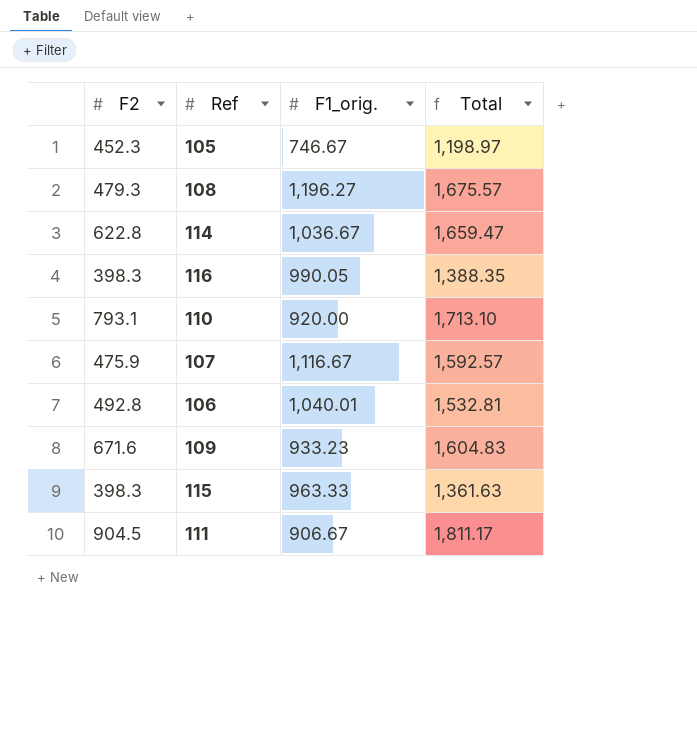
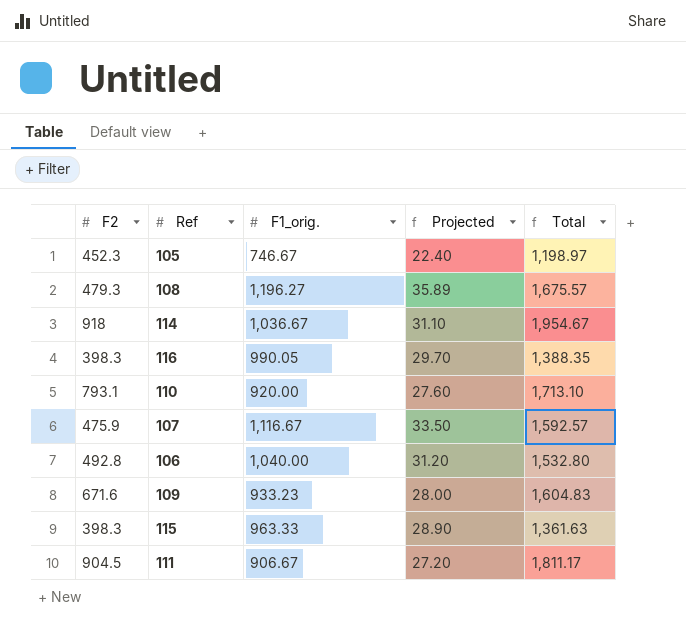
column Projected | formula: none -> [F1_orig.] * 0.03
114 | F2: 622.8 -> 918
114 | Total: 1,659.47 -> 1,954.67
106 | F1_orig.: 1,040.01 -> 1,040.00
106 | Total: 1,532.81 -> 1,532.80

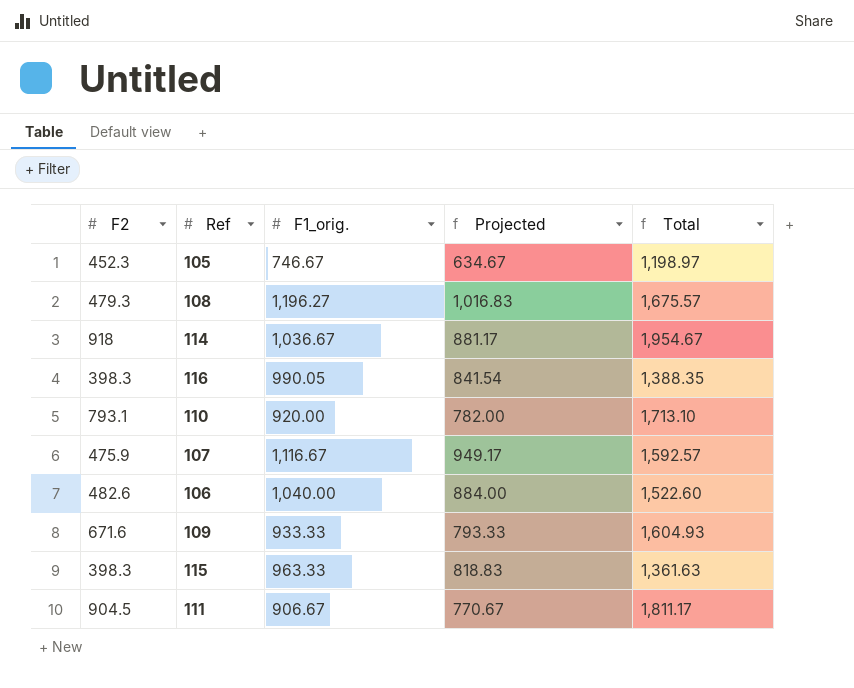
column Projected | formula: [F1_orig.] * 0.03 -> [F1_orig.] * 0.85
106 | F2: 492.8 -> 482.6
106 | Total: 1,532.80 -> 1,522.60
109 | F1_orig.: 933.23 -> 933.33
109 | Total: 1,604.83 -> 1,604.93

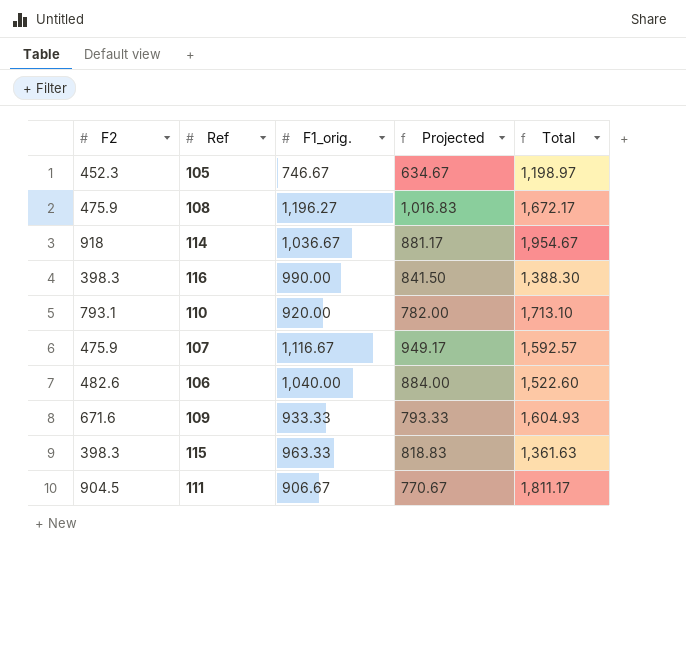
108 | F2: 479.3 -> 475.9
108 | Total: 1,675.57 -> 1,672.17
116 | F1_orig.: 990.05 -> 990.00
116 | Projected: 841.54 -> 841.50
116 | Total: 1,388.35 -> 1,388.30

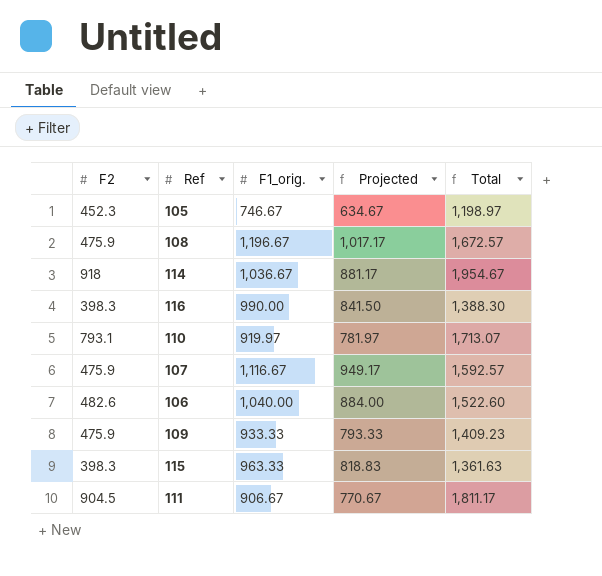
108 | F1_orig.: 1,196.27 -> 1,196.67
108 | Projected: 1,016.83 -> 1,017.17
108 | Total: 1,672.17 -> 1,672.57
110 | F1_orig.: 920.00 -> 919.97
110 | Projected: 782.00 -> 781.97
110 | Total: 1,713.10 -> 1,713.07
109 | F2: 671.6 -> 475.9
109 | Total: 1,604.93 -> 1,409.23

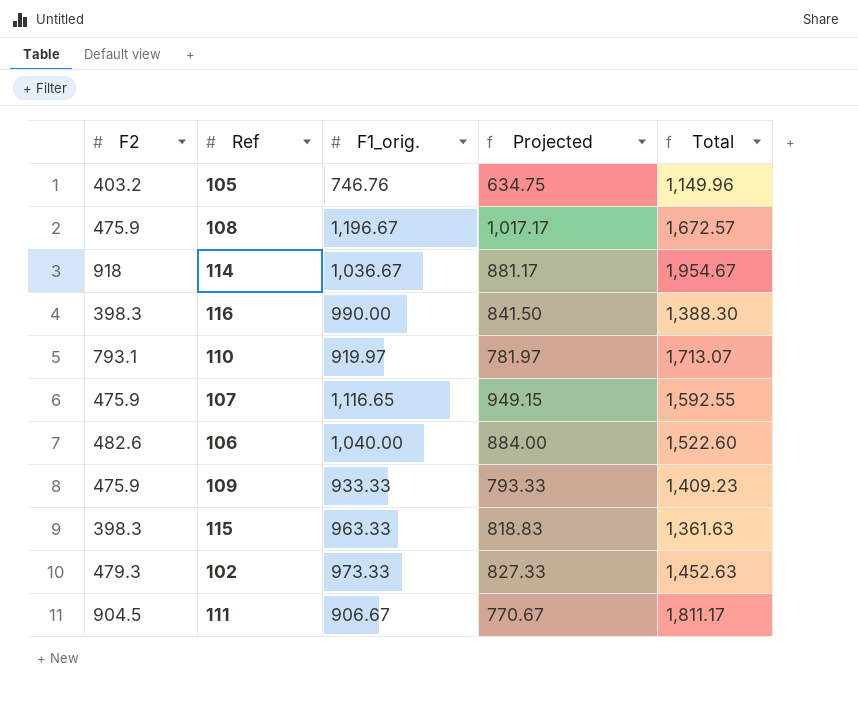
105 | F2: 452.3 -> 403.2
105 | F1_orig.: 746.67 -> 746.76
105 | Projected: 634.67 -> 634.75
105 | Total: 1,198.97 -> 1,149.96
107 | F1_orig.: 1,116.67 -> 1,116.65
107 | Projected: 949.17 -> 949.15
107 | Total: 1,592.57 -> 1,592.55
row 102: none -> 479.3 | 973.33 | 827.33 | 1,452.63

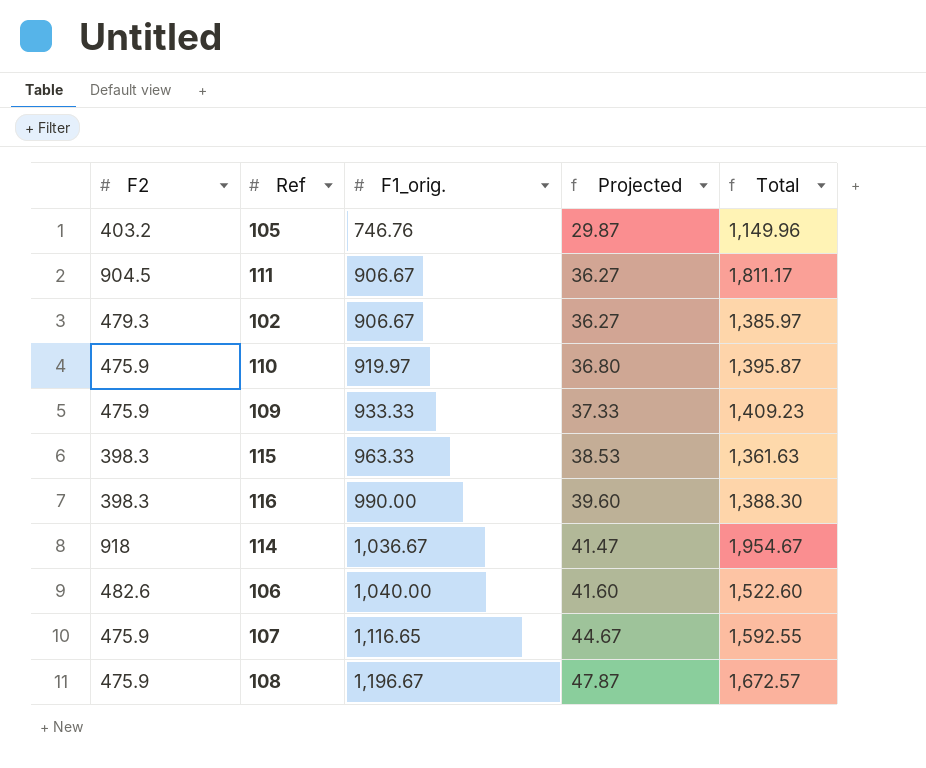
row order: none -> F1_orig. ascending
column Projected | formula: [F1_orig.] * 0.85 -> [F1_orig.] * 0.04
102 | F1_orig.: 973.33 -> 906.67
102 | Total: 1,452.63 -> 1,385.97
110 | F2: 793.1 -> 475.9
110 | Total: 1,713.07 -> 1,395.87

